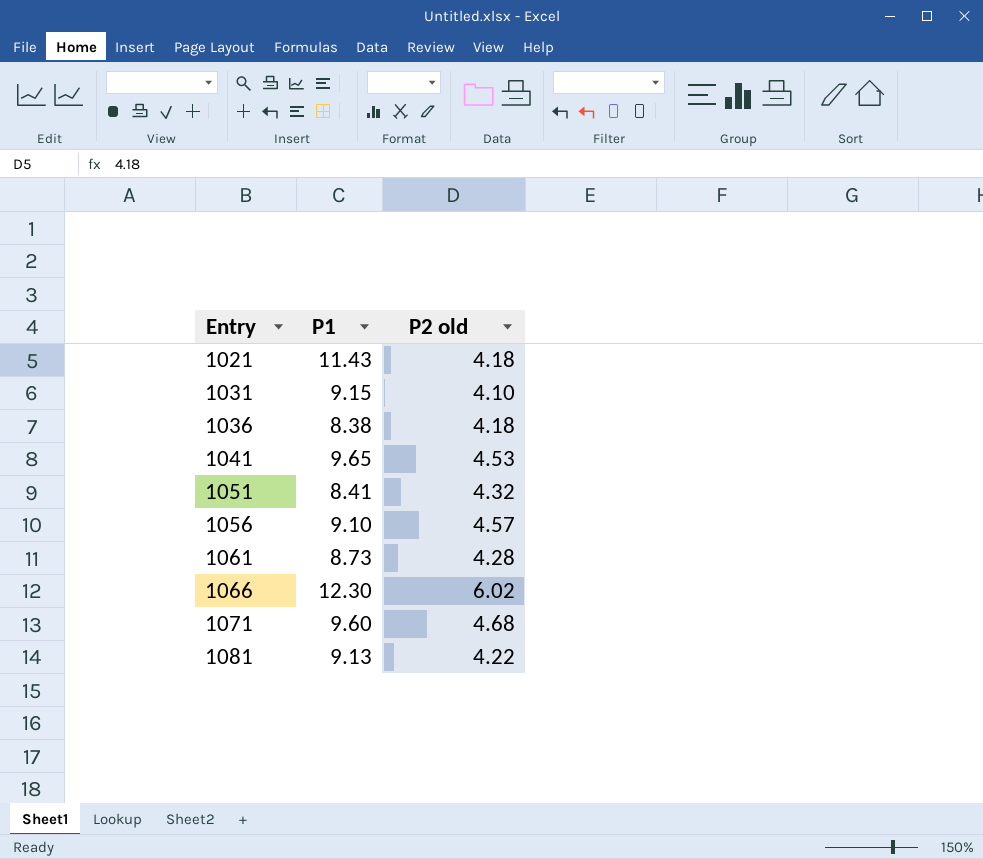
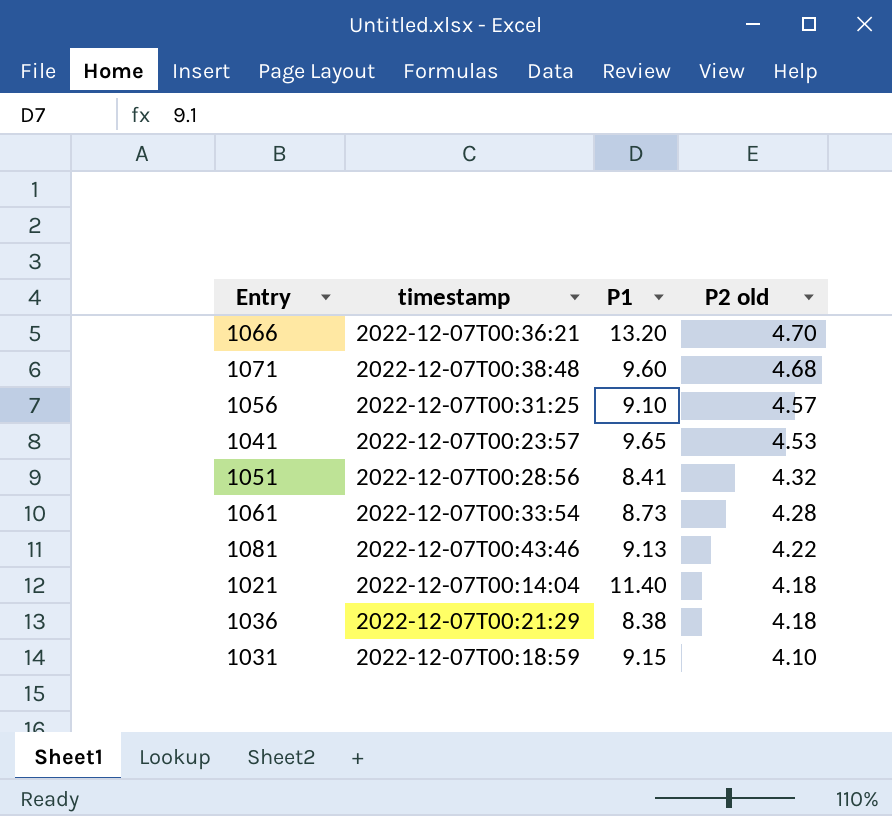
row order: Entry ascending -> P2 old descending
column timestamp | position: none -> 2
1066 | P1: 12.30 -> 13.20
1066 | P2 old: 6.02 -> 4.70
1021 | P1: 11.43 -> 11.40

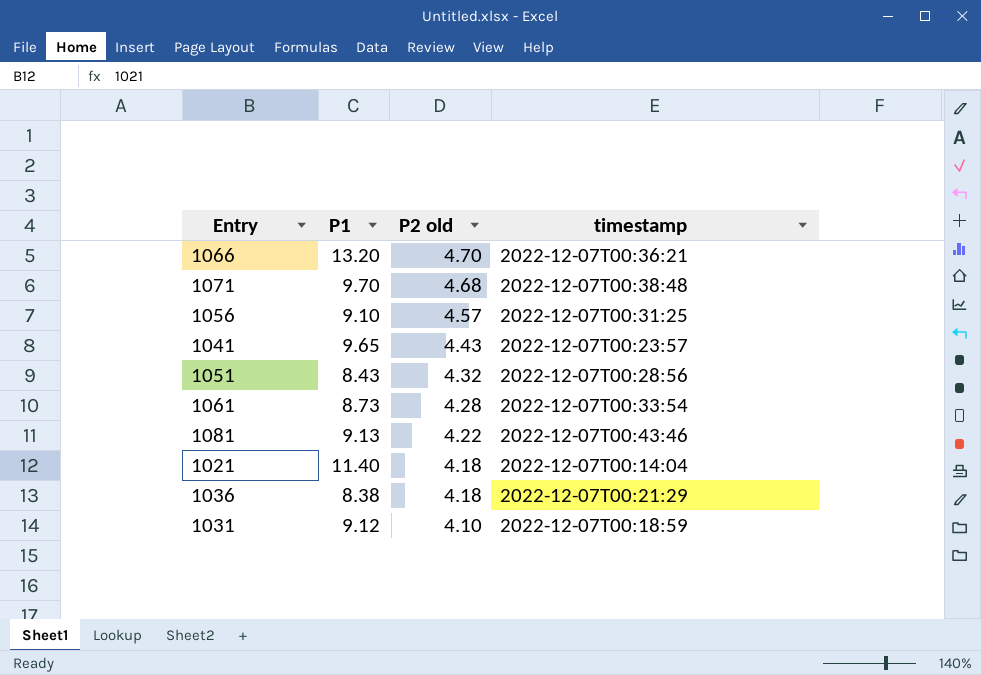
column timestamp | position: 2 -> 4
1071 | P1: 9.60 -> 9.70
1041 | P2 old: 4.53 -> 4.43
1051 | P1: 8.41 -> 8.43
1031 | P1: 9.15 -> 9.12

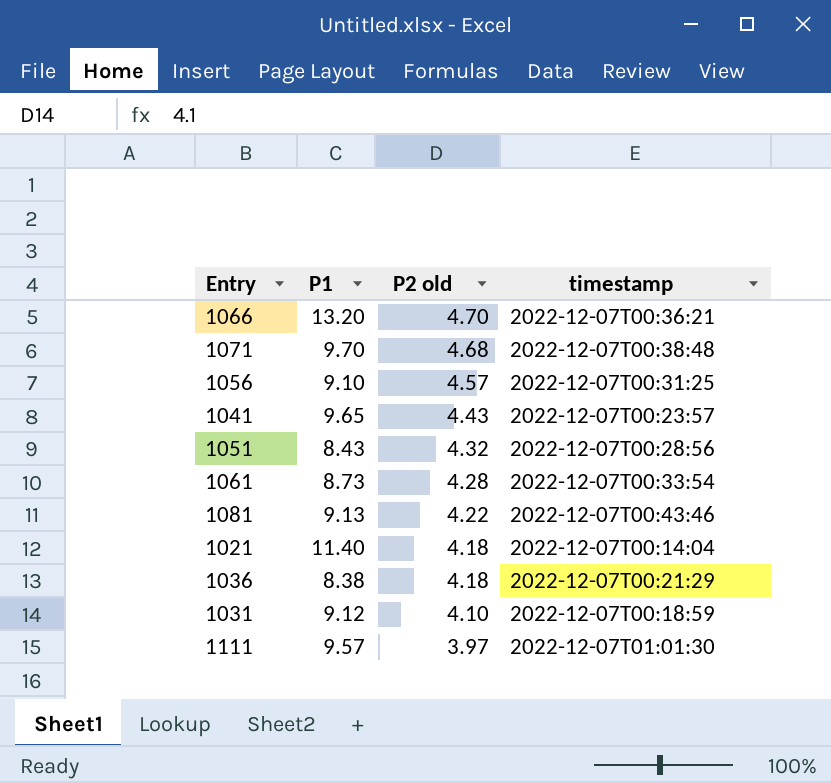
row 1111: none -> 9.57 | 3.97 | 2022-12-07T01:01:30

